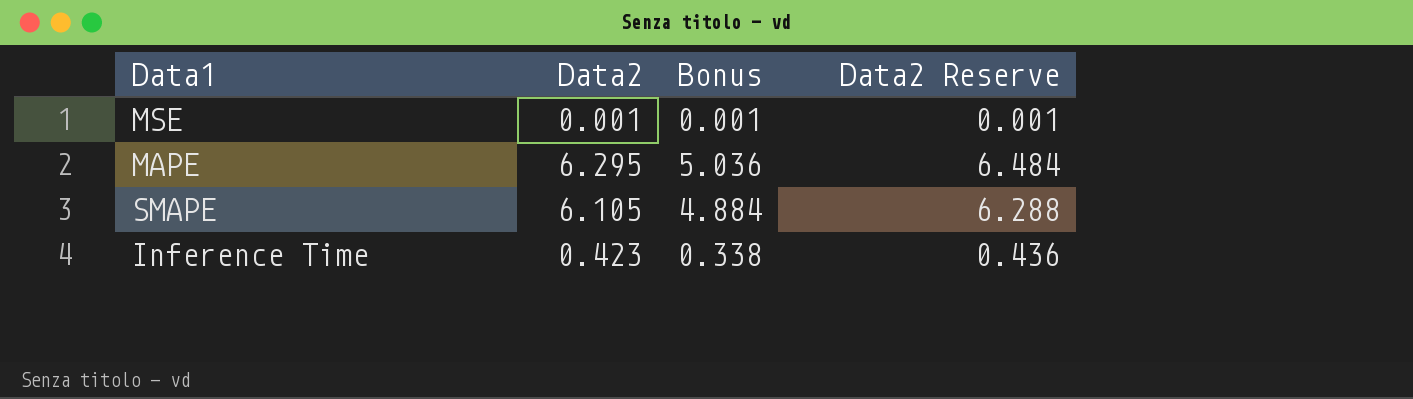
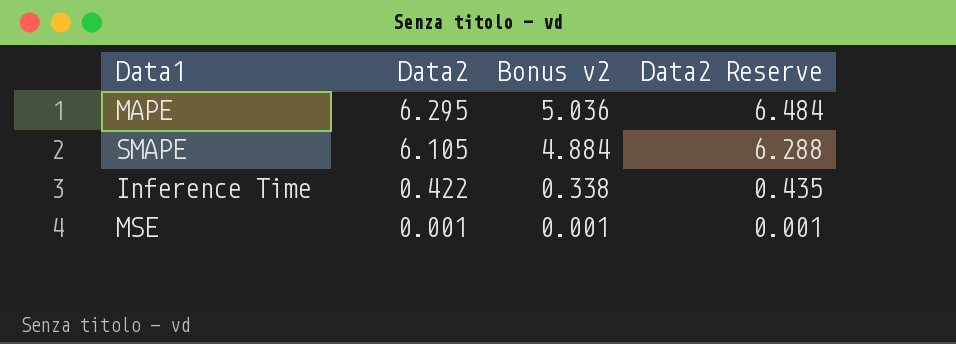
row order: none -> Data2 descending
column name: Bonus -> Bonus v2
Inference Time | Data2: 0.423 -> 0.422
Inference Time | Data2 Reserve: 0.436 -> 0.435

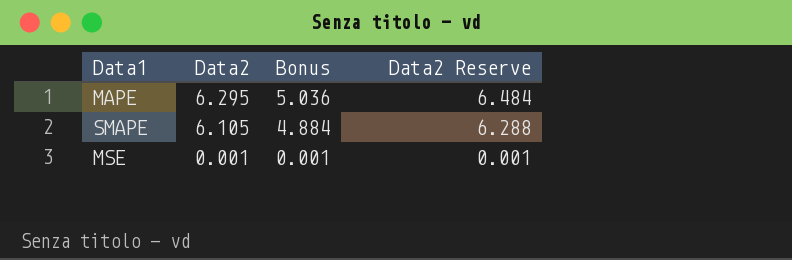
column name: Bonus v2 -> Bonus
row Inference Time: 0.422 | 0.338 | 0.435 -> none

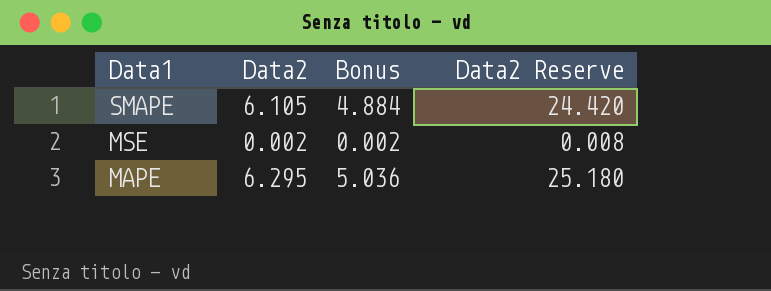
row order: Data2 descending -> Data1 descending
column Data2 Reserve | formula: [Data2] * 1.03 -> [Data2] * 4
MSE | Data2: 0.001 -> 0.002
MSE | Bonus: 0.001 -> 0.002

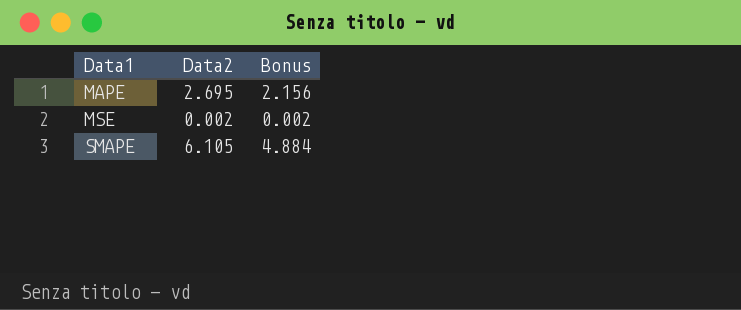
row order: Data1 descending -> Data1 ascending
column Data2 Reserve | formula: [Data2] * 4 -> none
MAPE | Data2: 6.295 -> 2.695
MAPE | Bonus: 5.036 -> 2.156

